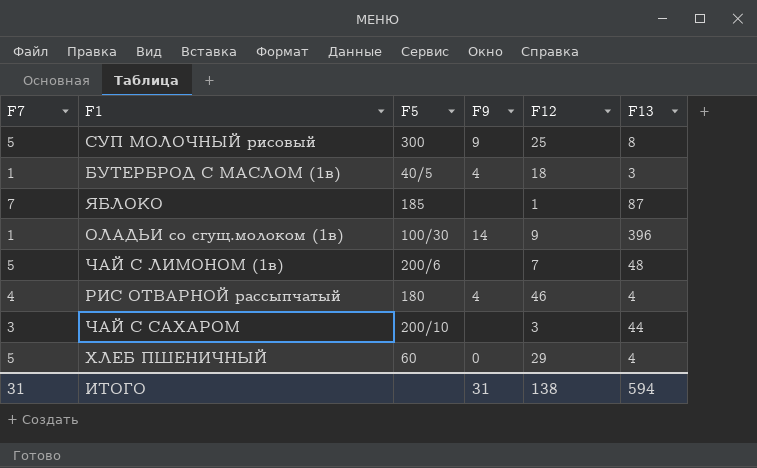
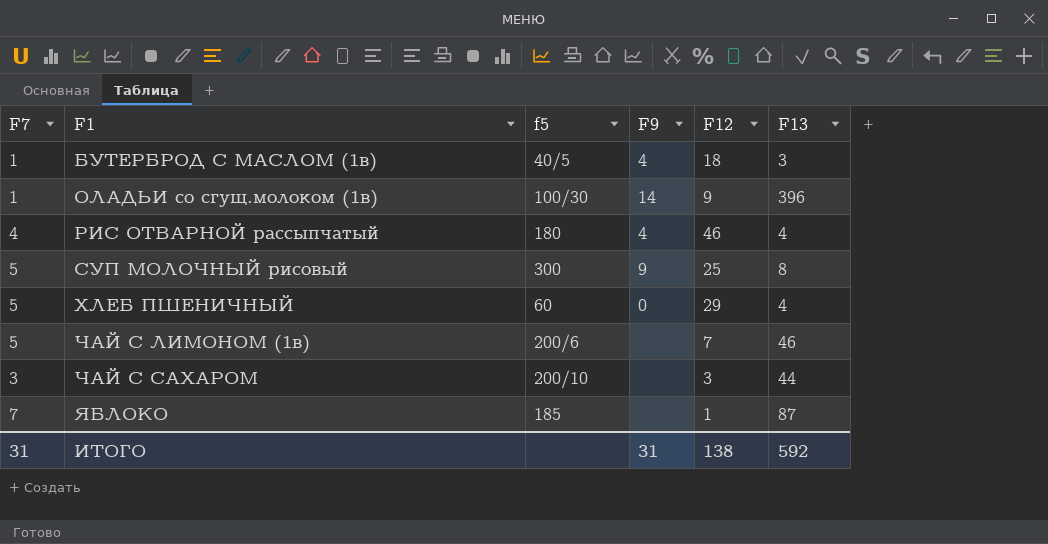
row order: none -> F1 ascending
column name: F5 -> f5
ЧАЙ С ЛИМОНОМ (1в) | F13: 48 -> 46
ИТОГО | F13: 594 -> 592

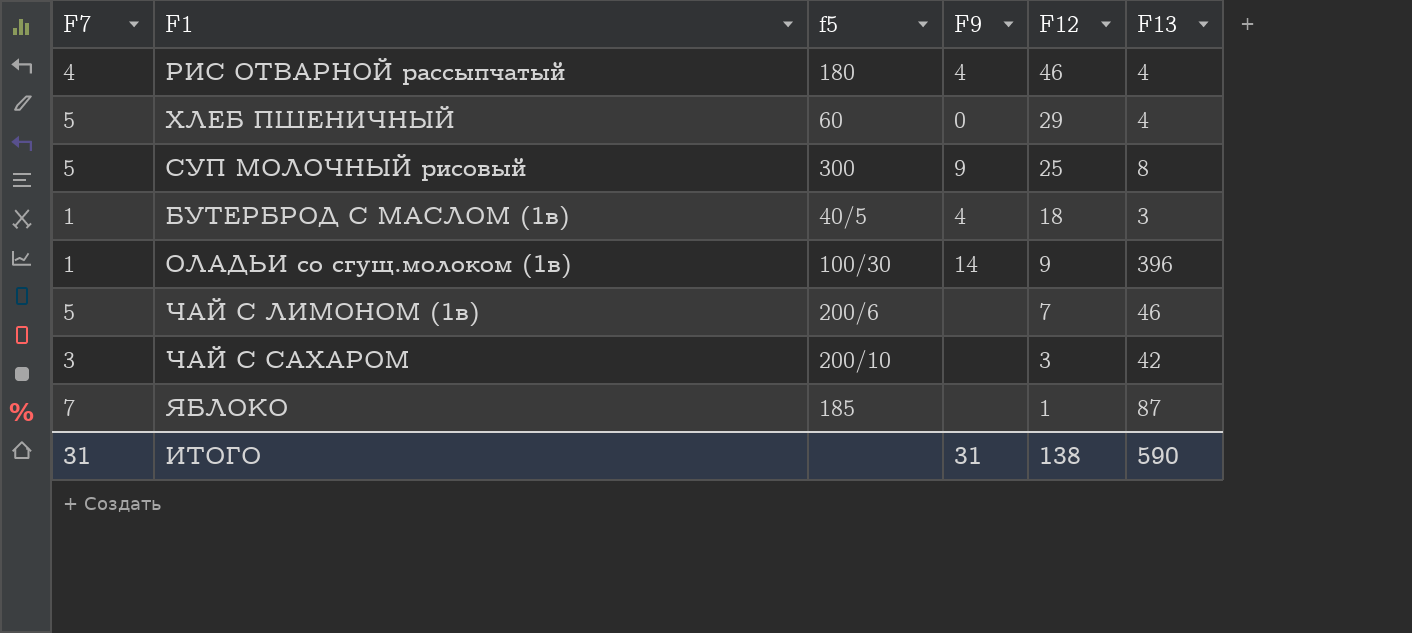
row order: F1 ascending -> F12 descending
ЧАЙ С САХАРОМ | F13: 44 -> 42
ИТОГО | F13: 592 -> 590

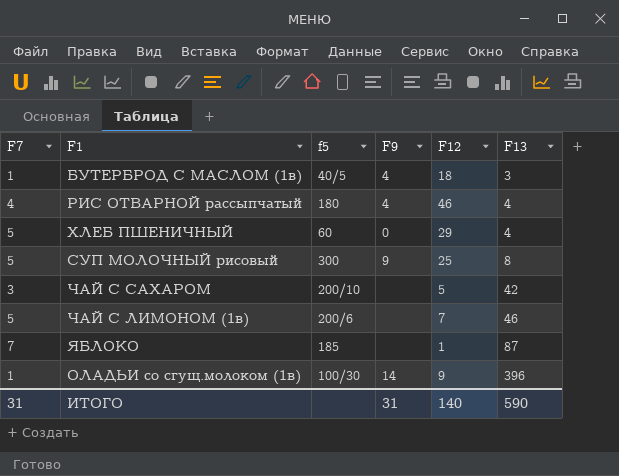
row order: F12 descending -> F13 ascending
ЧАЙ С САХАРОМ | F12: 3 -> 5
ИТОГО | F12: 138 -> 140

